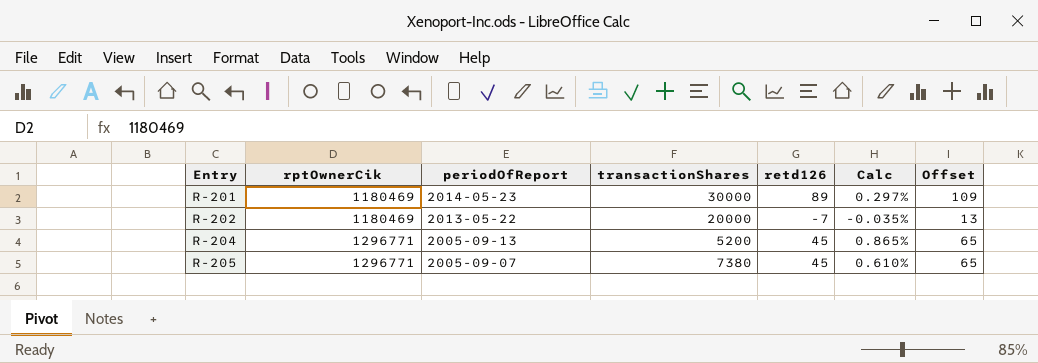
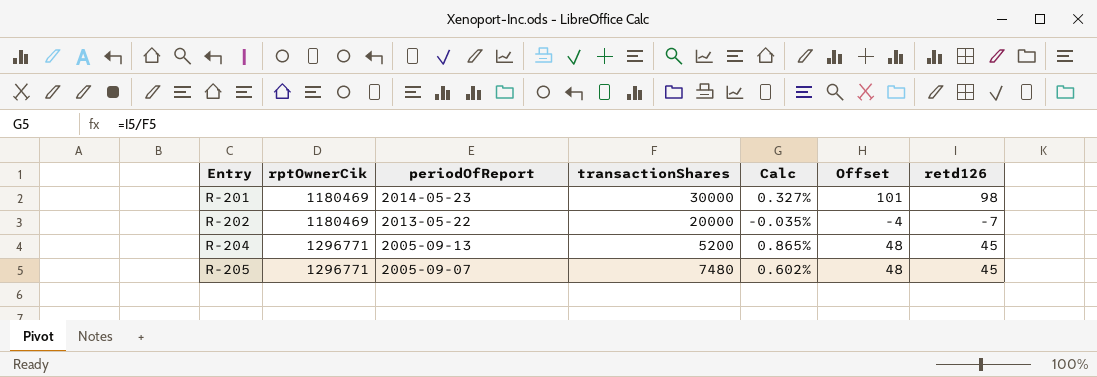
column Offset | formula: [retd126] + 20 -> [retd126] + 3
column retd126 | position: 5 -> 7
R-201 | Calc: 0.297% -> 0.327%
R-201 | retd126: 89 -> 98
R-205 | transactionShares: 7380 -> 7480
R-205 | Calc: 0.610% -> 0.602%

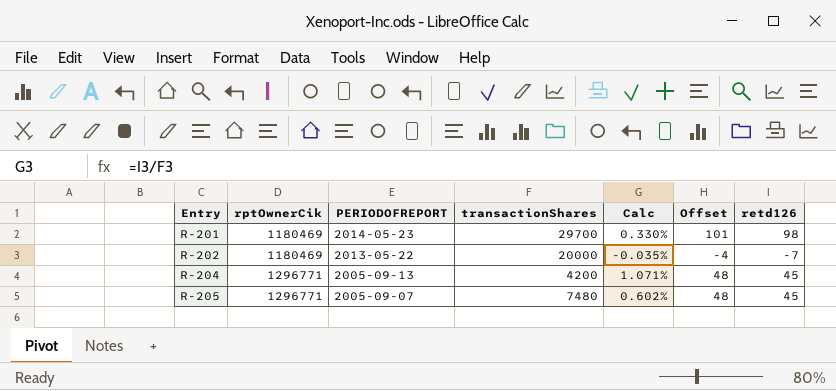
column name: periodOfReport -> PERIODOFREPORT
R-201 | transactionShares: 30000 -> 29700
R-201 | Calc: 0.327% -> 0.330%
R-204 | transactionShares: 5200 -> 4200
R-204 | Calc: 0.865% -> 1.071%

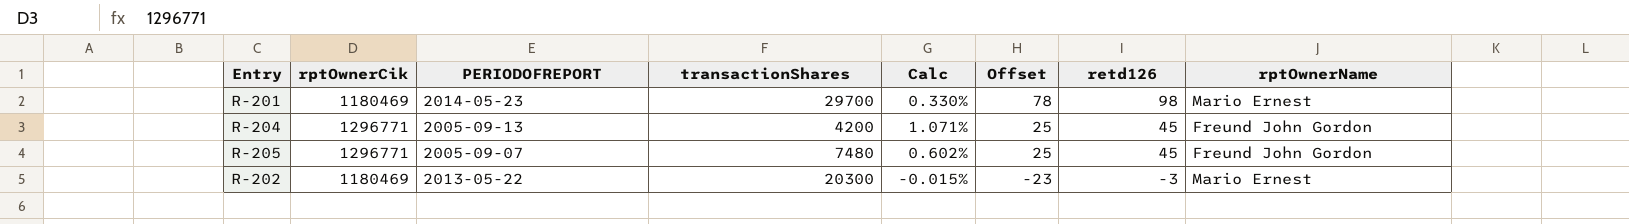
row order: Entry ascending -> Offset descending
column Offset | formula: [retd126] + 3 -> [retd126] - 20
column rptOwnerName | position: none -> 8
R-202 | transactionShares: 20000 -> 20300
R-202 | Calc: -0.035% -> -0.015%
R-202 | retd126: -7 -> -3

